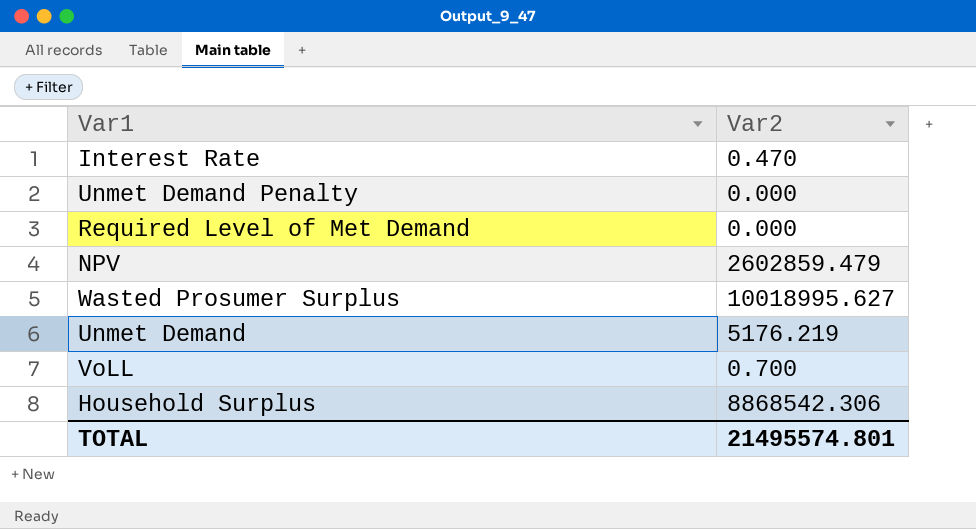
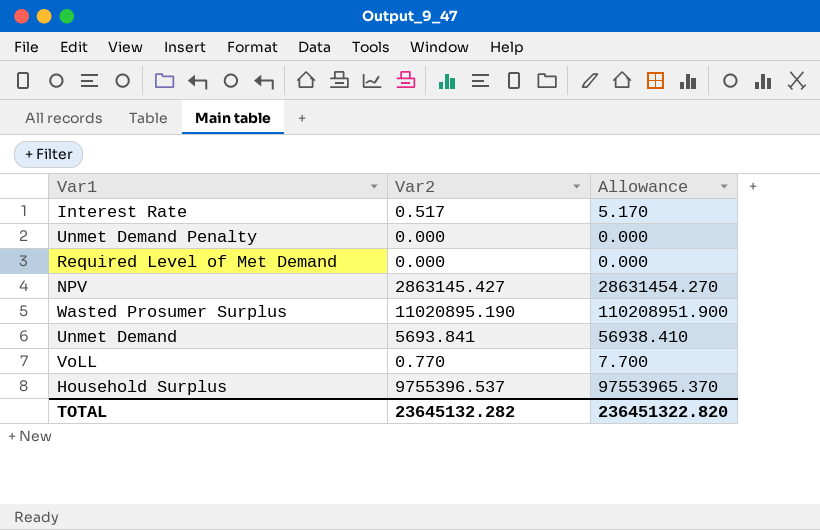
column Allowance | formula: none -> [Var2] * 10
Interest Rate | Var2: 0.470 -> 0.517
NPV | Var2: 2602859.479 -> 2863145.427
Wasted Prosumer Surplus | Var2: 10018995.627 -> 11020895.190
Unmet Demand | Var2: 5176.219 -> 5693.841
VoLL | Var2: 0.700 -> 0.770
Household Surplus | Var2: 8868542.306 -> 9755396.537
TOTAL | Var2: 21495574.801 -> 23645132.282

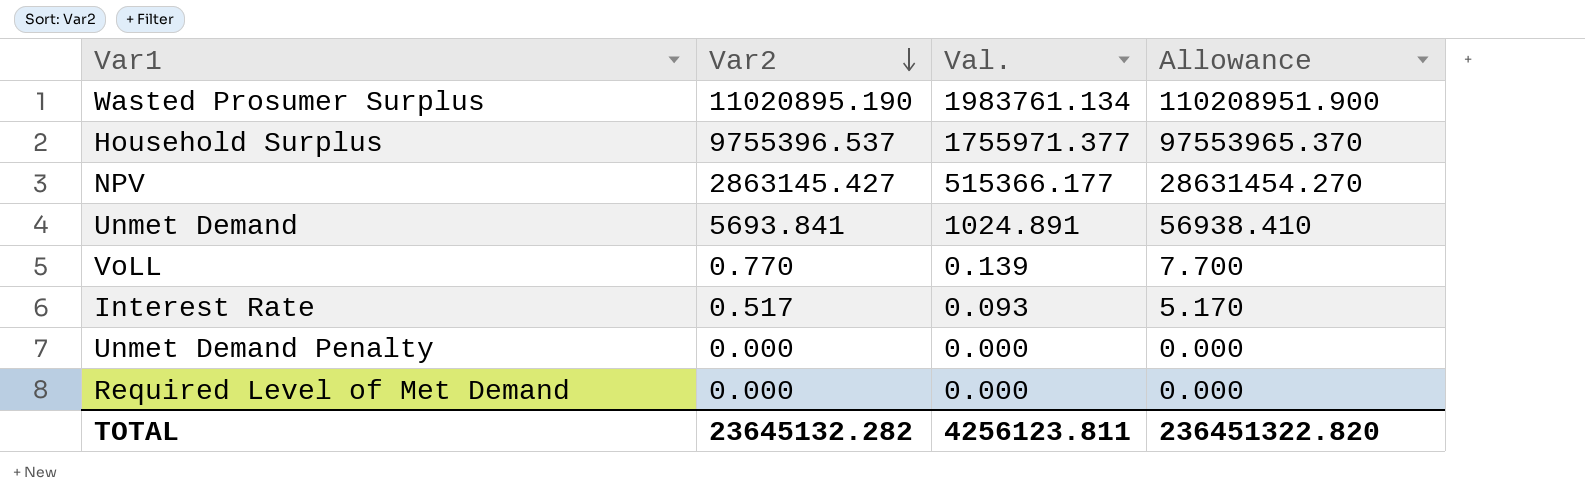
row order: none -> Var2 descending
column Val. | formula: none -> [Var2] * 0.18

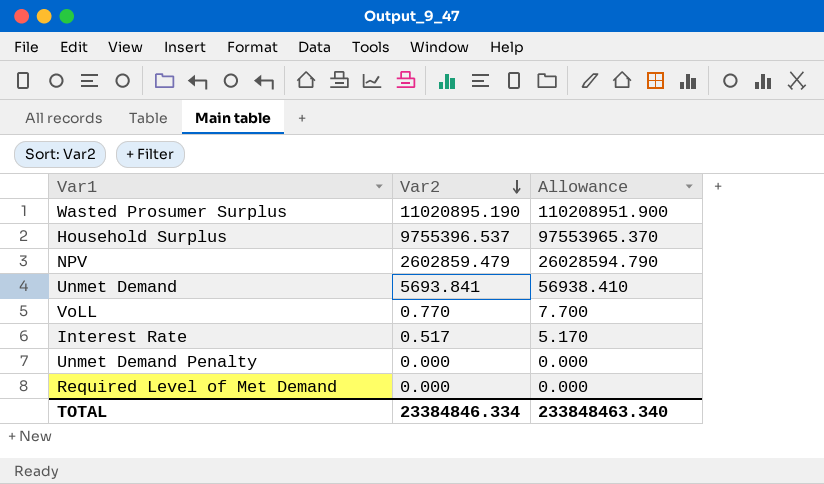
column Val. | formula: [Var2] * 0.18 -> none
NPV | Var2: 2863145.427 -> 2602859.479
NPV | Allowance: 28631454.270 -> 26028594.790
TOTAL | Var2: 23645132.282 -> 23384846.334
TOTAL | Allowance: 236451322.820 -> 233848463.340

